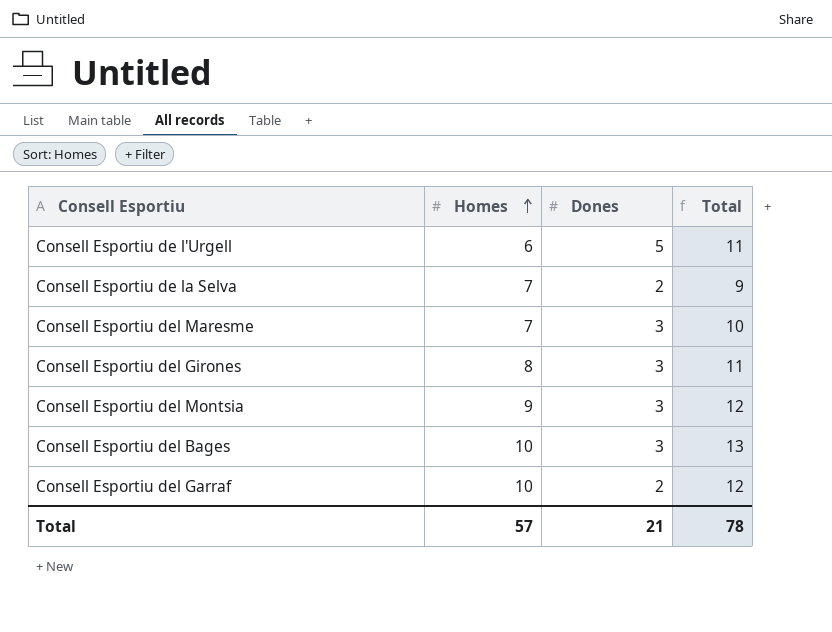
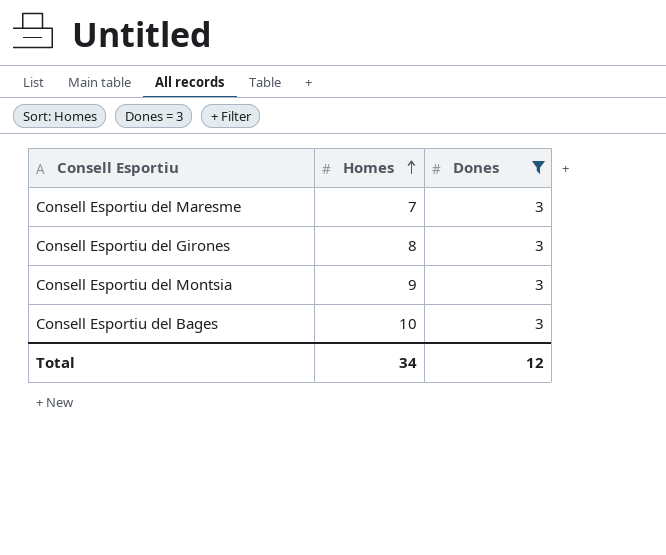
filter: none -> Dones = 3
column Total | formula: [Homes] + [Dones] -> none
Total | Homes: 57 -> 34
Total | Dones: 21 -> 12

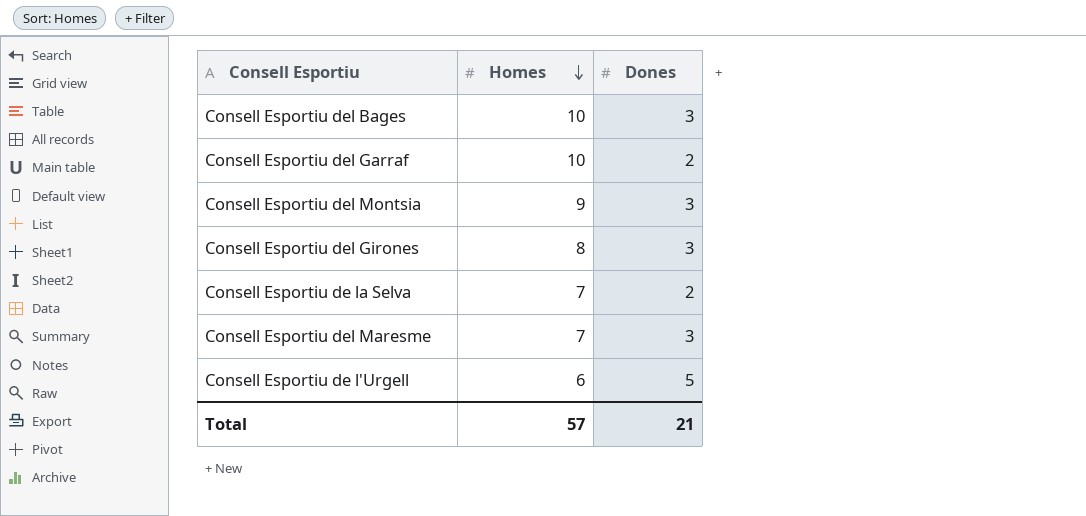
filter: Dones = 3 -> none
row order: Homes ascending -> Homes descending
Total | Homes: 34 -> 57
Total | Dones: 12 -> 21

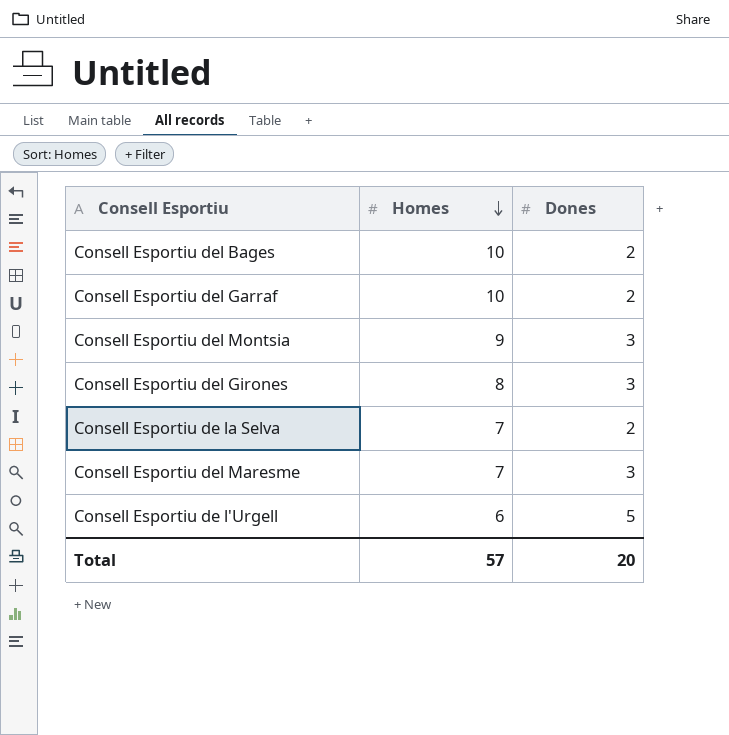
Consell Esportiu del Bages | Dones: 3 -> 2
Total | Dones: 21 -> 20

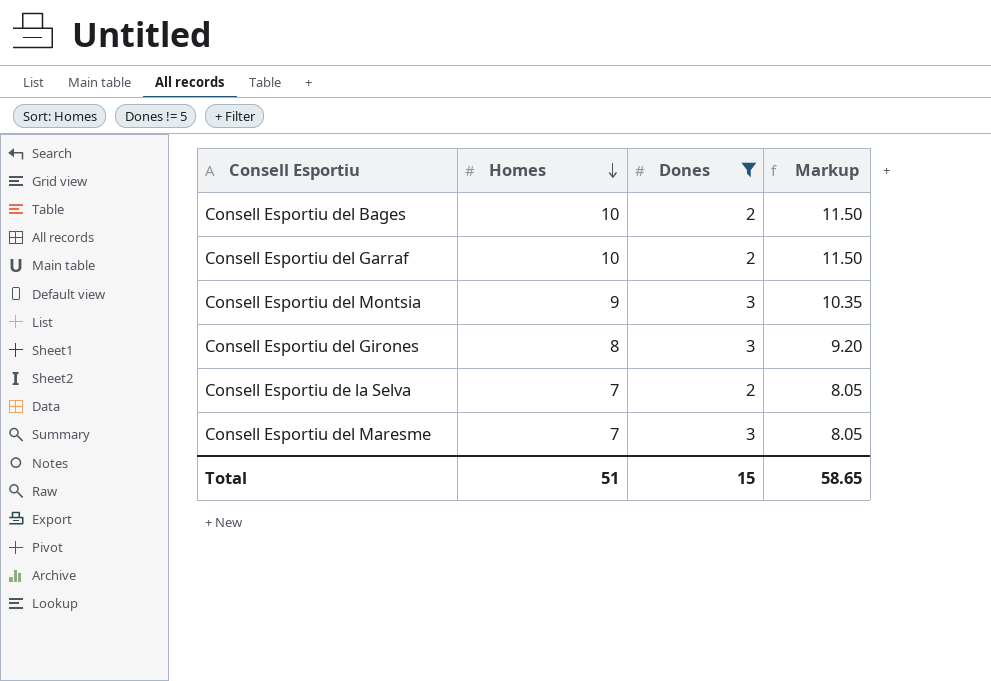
filter: none -> Dones != 5
column Markup | formula: none -> [Homes] * 1.15
Total | Homes: 57 -> 51
Total | Dones: 20 -> 15

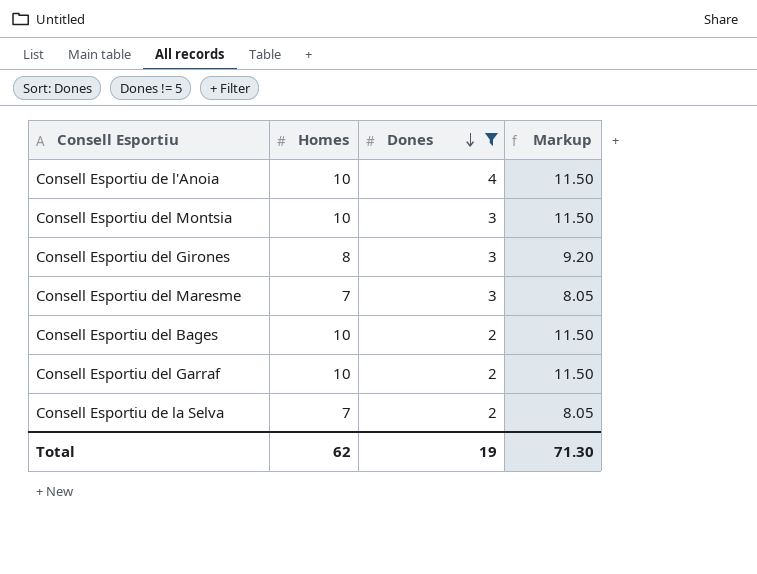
row order: Homes descending -> Dones descending
row Consell Esportiu de l'Anoia: none -> 10 | 4 | 11.50
Consell Esportiu del Montsia | Homes: 9 -> 10
Consell Esportiu del Montsia | Markup: 10.35 -> 11.50
Total | Homes: 51 -> 62
Total | Dones: 15 -> 19
Total | Markup: 58.65 -> 71.30

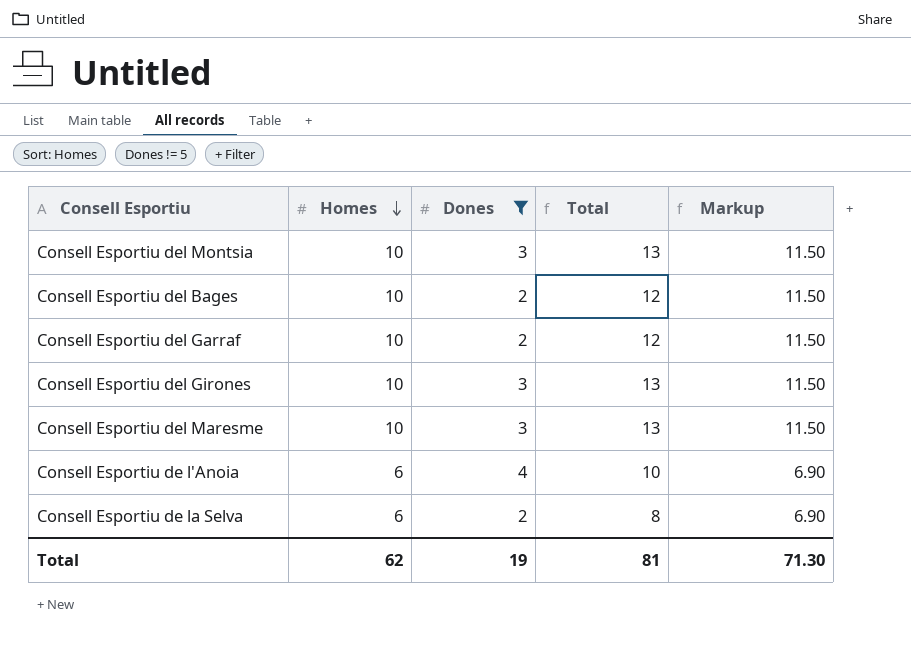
row order: Dones descending -> Homes descending
column Total | formula: none -> [Homes] + [Dones]
Consell Esportiu del Girones | Homes: 8 -> 10
Consell Esportiu del Girones | Markup: 9.20 -> 11.50
Consell Esportiu del Maresme | Homes: 7 -> 10
Consell Esportiu del Maresme | Markup: 8.05 -> 11.50
Consell Esportiu de l'Anoia | Homes: 10 -> 6
Consell Esportiu de l'Anoia | Markup: 11.50 -> 6.90
Consell Esportiu de la Selva | Homes: 7 -> 6
Consell Esportiu de la Selva | Markup: 8.05 -> 6.90

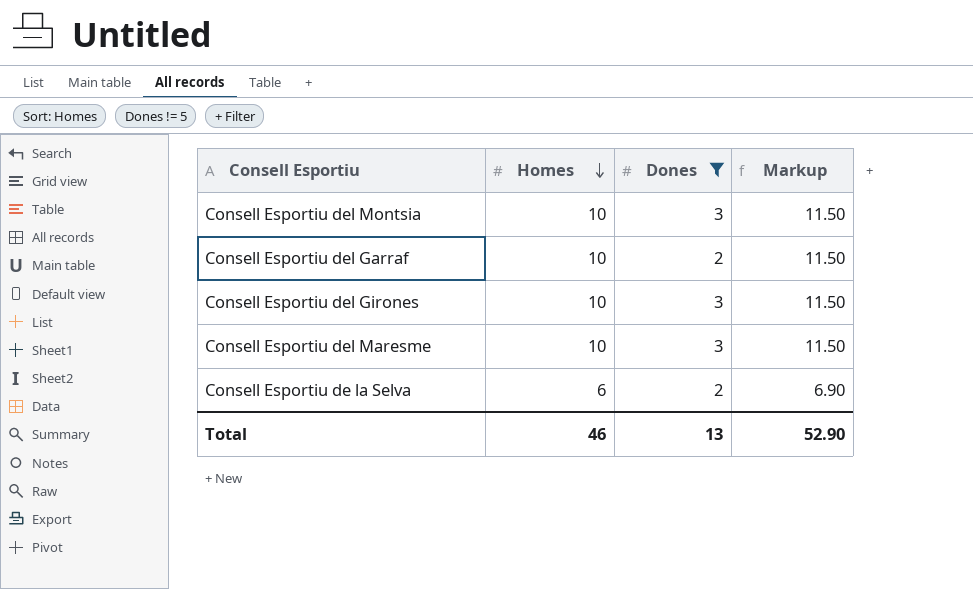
column Total | formula: [Homes] + [Dones] -> none
row Consell Esportiu del Bages: 10 | 2 | 12 | 11.50 -> none
row Consell Esportiu de l'Anoia: 6 | 4 | 10 | 6.90 -> none
Total | Homes: 62 -> 46
Total | Dones: 19 -> 13
Total | Markup: 71.30 -> 52.90

